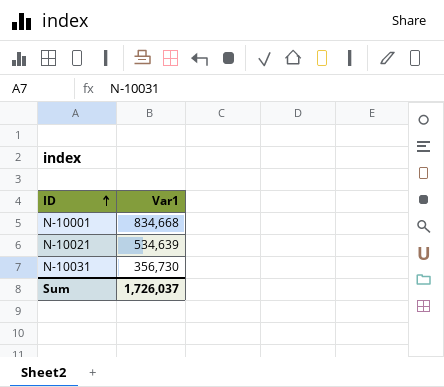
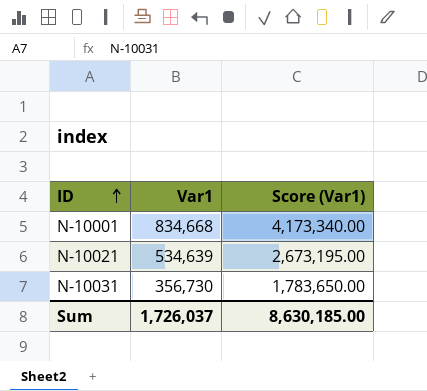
column Score (Var1) | formula: none -> [Var1] * 5

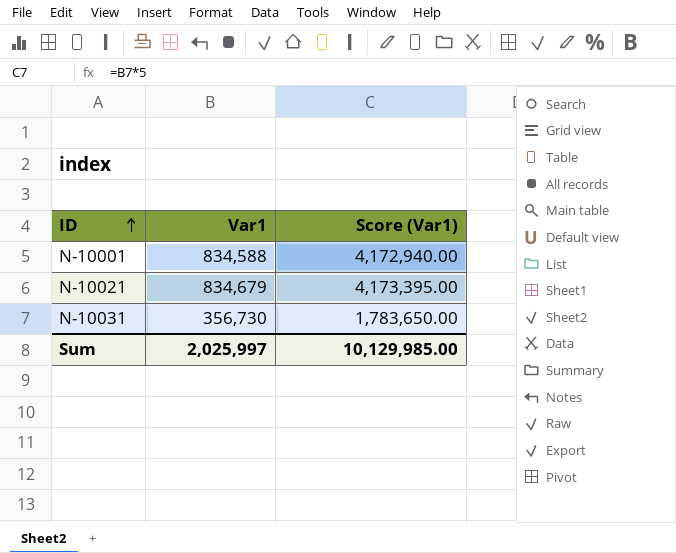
N-10001 | Var1: 834,668 -> 834,588
N-10001 | Score (Var1): 4,173,340.00 -> 4,172,940.00
N-10021 | Var1: 534,639 -> 834,679
N-10021 | Score (Var1): 2,673,195.00 -> 4,173,395.00
Sum | Var1: 1,726,037 -> 2,025,997
Sum | Score (Var1): 8,630,185.00 -> 10,129,985.00

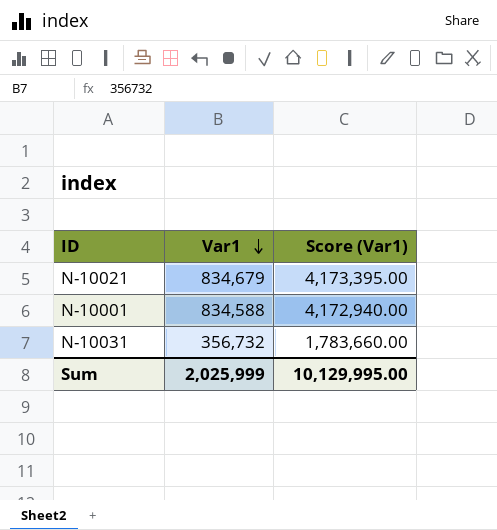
row order: ID ascending -> Var1 descending
N-10031 | Var1: 356,730 -> 356,732
N-10031 | Score (Var1): 1,783,650.00 -> 1,783,660.00
Sum | Var1: 2,025,997 -> 2,025,999
Sum | Score (Var1): 10,129,985.00 -> 10,129,995.00

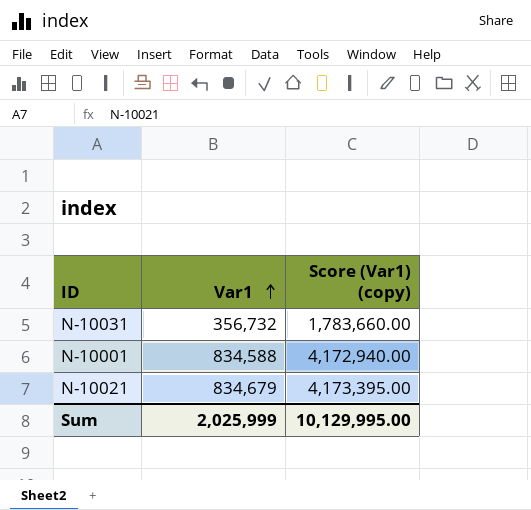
row order: Var1 descending -> Var1 ascending
column name: Score (Var1) -> Score (Var1) (copy)

